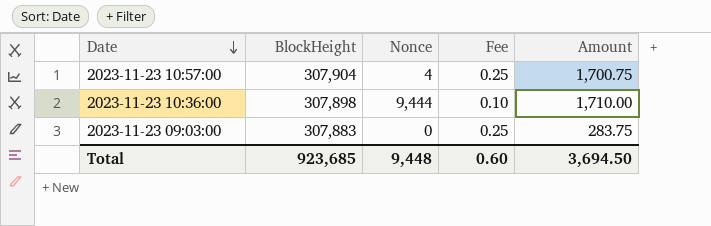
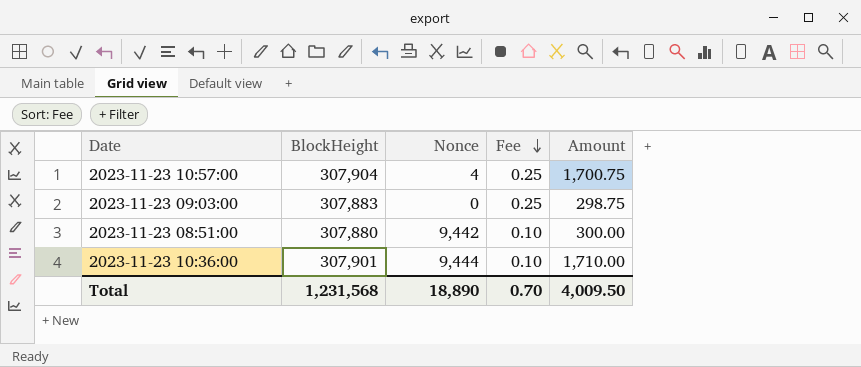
row order: Date descending -> Fee descending
2023-11-23 09:03:00 | Amount: 283.75 -> 298.75
row 2023-11-23 08:51:00: none -> 307,880 | 9,442 | 0.10 | 300.00
2023-11-23 10:36:00 | BlockHeight: 307,898 -> 307,901
Total | BlockHeight: 923,685 -> 1,231,568
Total | Nonce: 9,448 -> 18,890
Total | Fee: 0.60 -> 0.70
Total | Amount: 3,694.50 -> 4,009.50

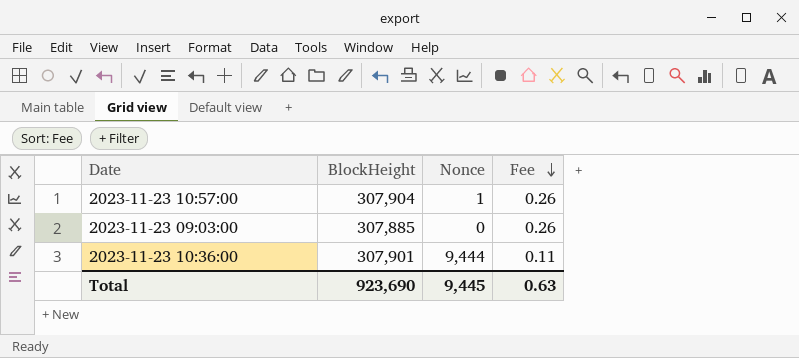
column Amount | position: 5 -> none
row 2023-11-23 08:51:00: 307,880 | 9,442 | 0.10 | 300.00 -> none
2023-11-23 10:57:00 | Nonce: 4 -> 1
2023-11-23 10:57:00 | Fee: 0.25 -> 0.26
2023-11-23 09:03:00 | BlockHeight: 307,883 -> 307,885
2023-11-23 09:03:00 | Fee: 0.25 -> 0.26
2023-11-23 10:36:00 | Fee: 0.10 -> 0.11
Total | BlockHeight: 1,231,568 -> 923,690
Total | Nonce: 18,890 -> 9,445
Total | Fee: 0.70 -> 0.63

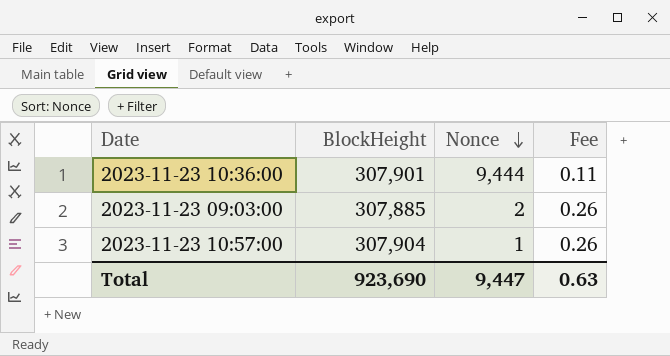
row order: Fee descending -> Nonce descending
2023-11-23 09:03:00 | Nonce: 0 -> 2
Total | Nonce: 9,445 -> 9,447

